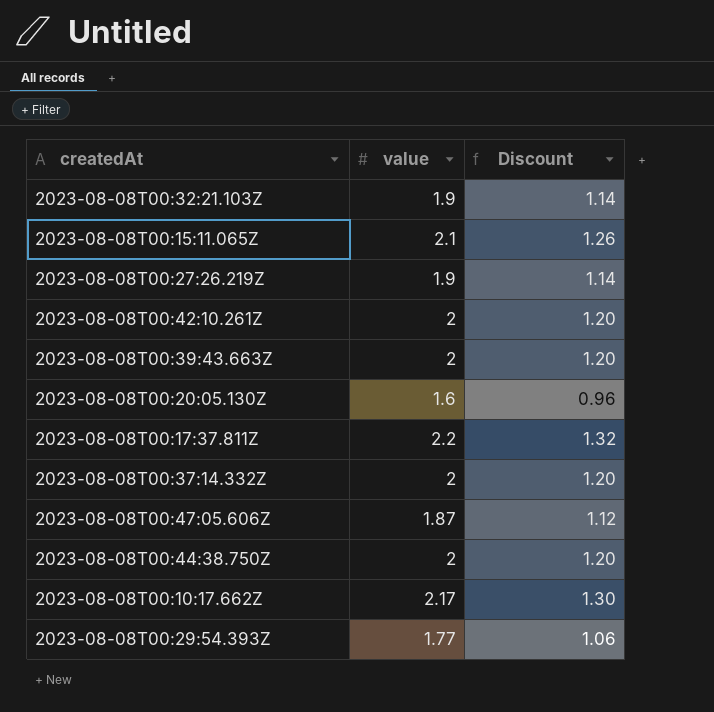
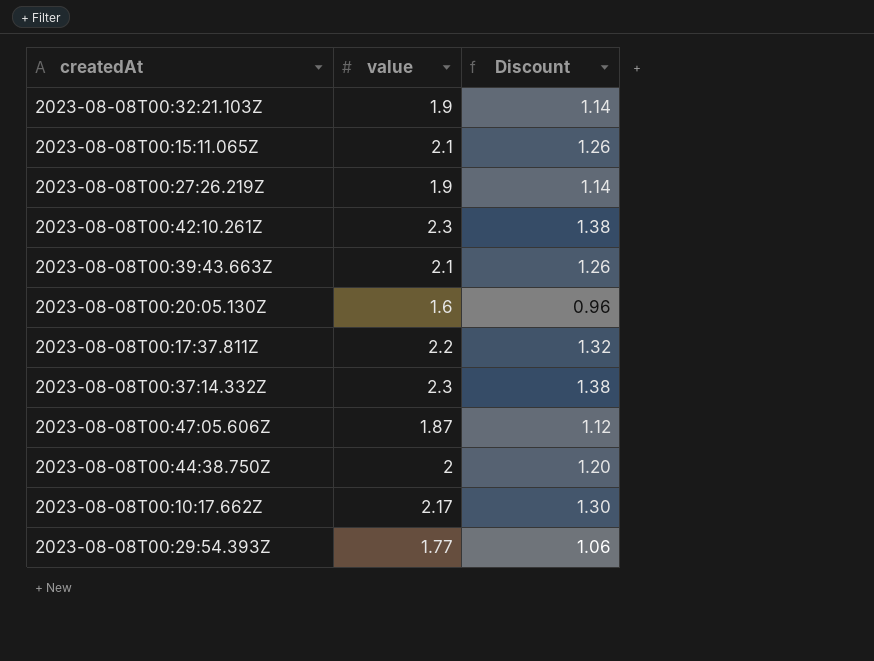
2023-08-08T00:42:10.261Z | value: 2 -> 2.3
2023-08-08T00:42:10.261Z | Discount: 1.20 -> 1.38
2023-08-08T00:39:43.663Z | value: 2 -> 2.1
2023-08-08T00:39:43.663Z | Discount: 1.20 -> 1.26
2023-08-08T00:37:14.332Z | value: 2 -> 2.3
2023-08-08T00:37:14.332Z | Discount: 1.20 -> 1.38

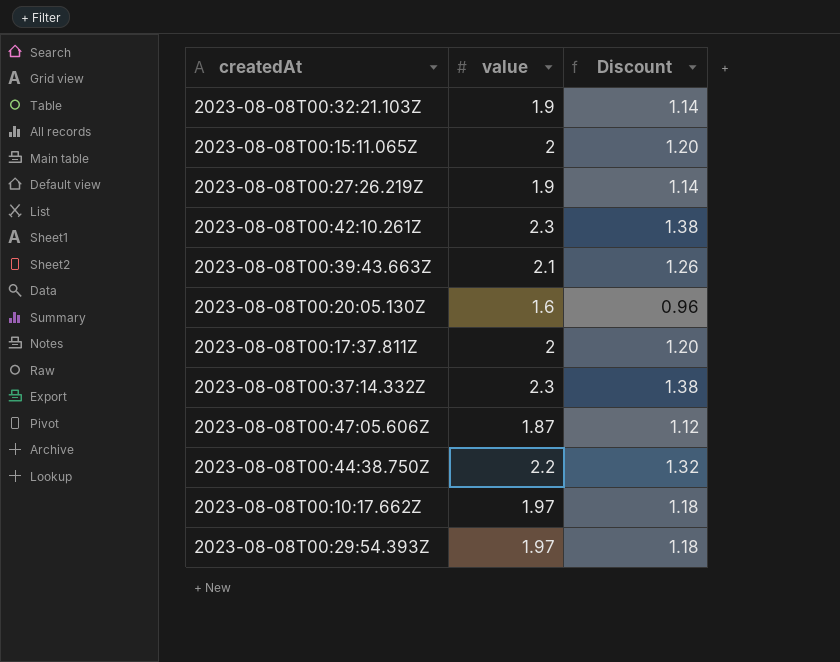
2023-08-08T00:15:11.065Z | value: 2.1 -> 2
2023-08-08T00:15:11.065Z | Discount: 1.26 -> 1.20
2023-08-08T00:17:37.811Z | value: 2.2 -> 2
2023-08-08T00:17:37.811Z | Discount: 1.32 -> 1.20
2023-08-08T00:44:38.750Z | value: 2 -> 2.2
2023-08-08T00:44:38.750Z | Discount: 1.20 -> 1.32
2023-08-08T00:10:17.662Z | value: 2.17 -> 1.97
2023-08-08T00:10:17.662Z | Discount: 1.30 -> 1.18
2023-08-08T00:29:54.393Z | value: 1.77 -> 1.97
2023-08-08T00:29:54.393Z | Discount: 1.06 -> 1.18

